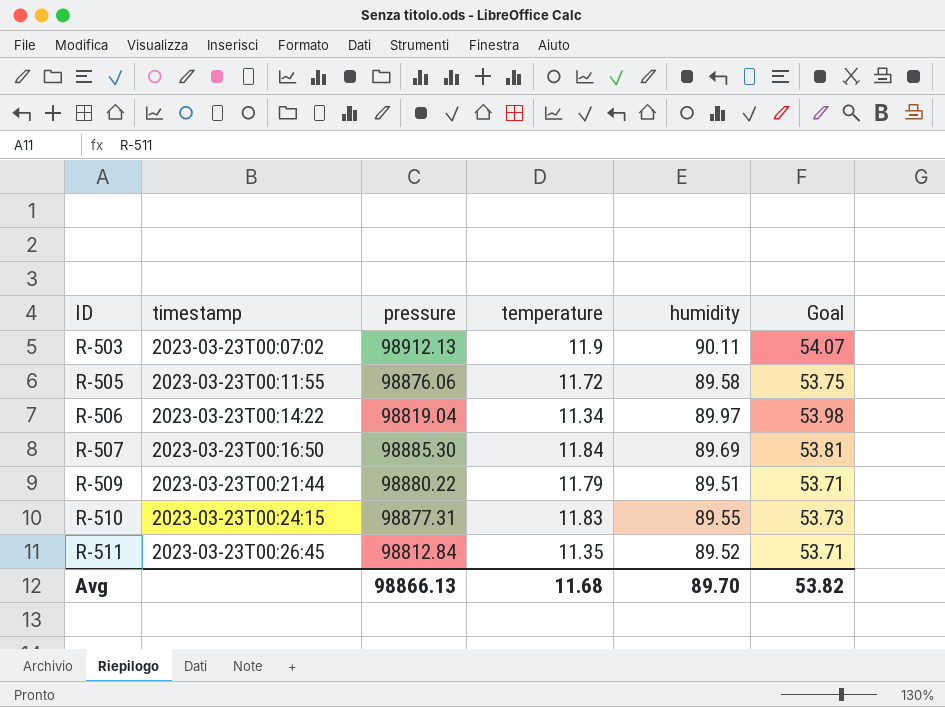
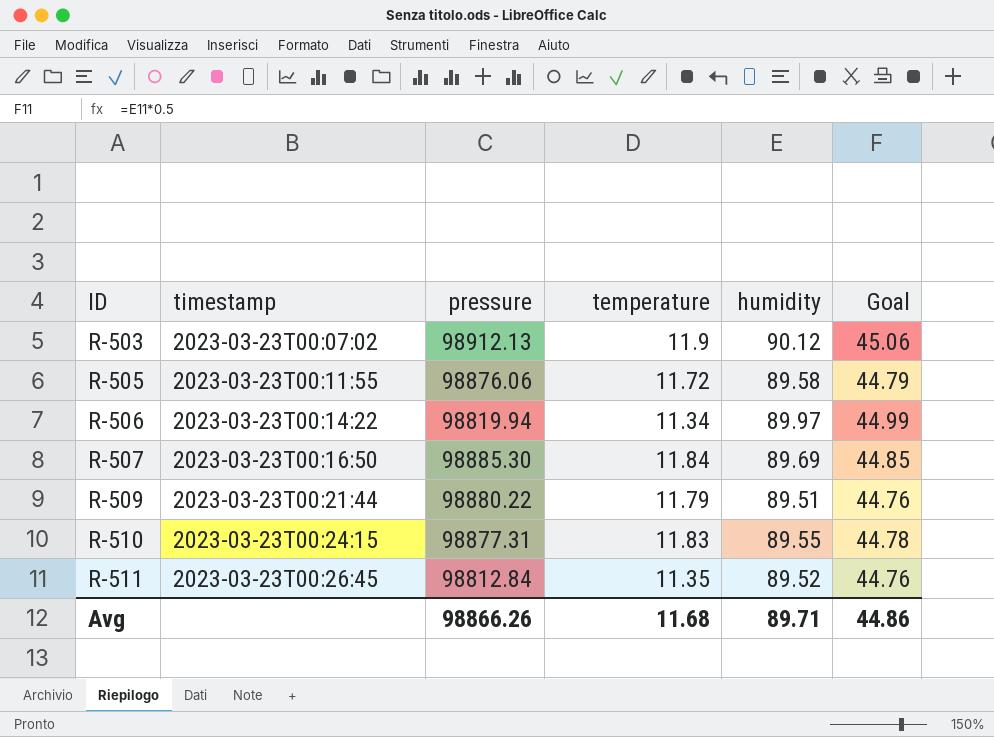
column Goal | formula: [humidity] * 0.6 -> [humidity] * 0.5
R-503 | humidity: 90.11 -> 90.12
R-506 | pressure: 98819.04 -> 98819.94
Avg | pressure: 98866.13 -> 98866.26
Avg | humidity: 89.70 -> 89.71
Avg | Goal: 53.82 -> 44.86

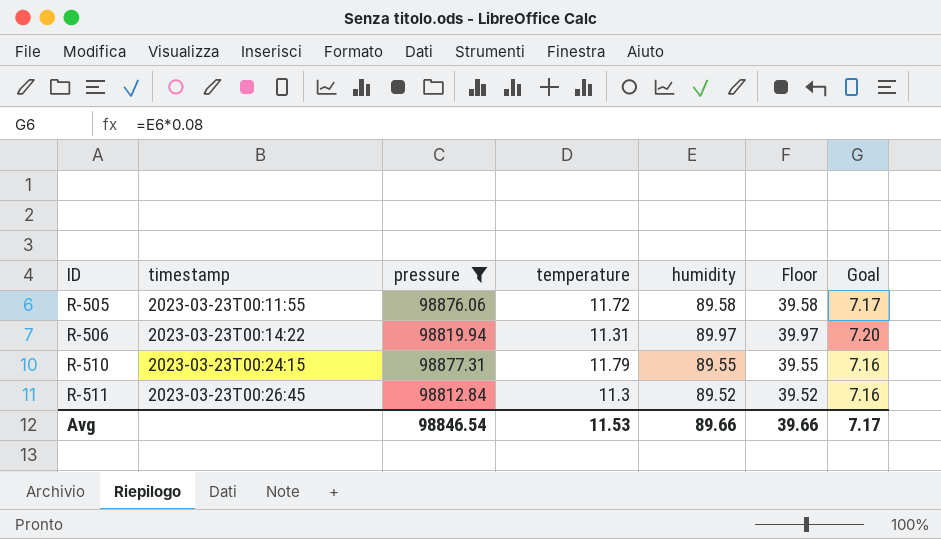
filter: none -> pressure <= 98877.31
column Floor | formula: none -> [humidity] - 50
column Goal | formula: [humidity] * 0.5 -> [humidity] * 0.08
R-506 | temperature: 11.34 -> 11.31
R-510 | temperature: 11.83 -> 11.79
R-511 | temperature: 11.35 -> 11.3
Avg | pressure: 98866.26 -> 98846.54
Avg | temperature: 11.68 -> 11.53
Avg | humidity: 89.71 -> 89.66
Avg | Goal: 44.86 -> 7.17

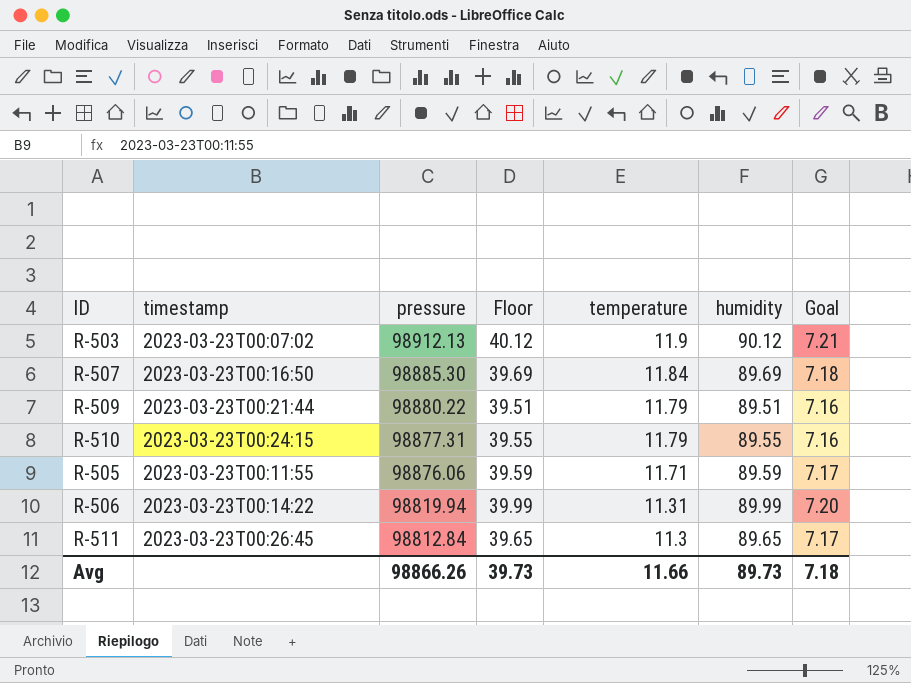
filter: pressure <= 98877.31 -> none
row order: ID ascending -> pressure descending
column Floor | position: 6 -> 4
R-505 | Floor: 39.58 -> 39.59
R-505 | temperature: 11.72 -> 11.71
R-505 | humidity: 89.58 -> 89.59
R-506 | Floor: 39.97 -> 39.99
R-506 | humidity: 89.97 -> 89.99
R-511 | Floor: 39.52 -> 39.65
R-511 | humidity: 89.52 -> 89.65
R-511 | Goal: 7.16 -> 7.17
Avg | pressure: 98846.54 -> 98866.26
Avg | Floor: 39.66 -> 39.73
Avg | temperature: 11.53 -> 11.66
Avg | humidity: 89.66 -> 89.73
Avg | Goal: 7.17 -> 7.18

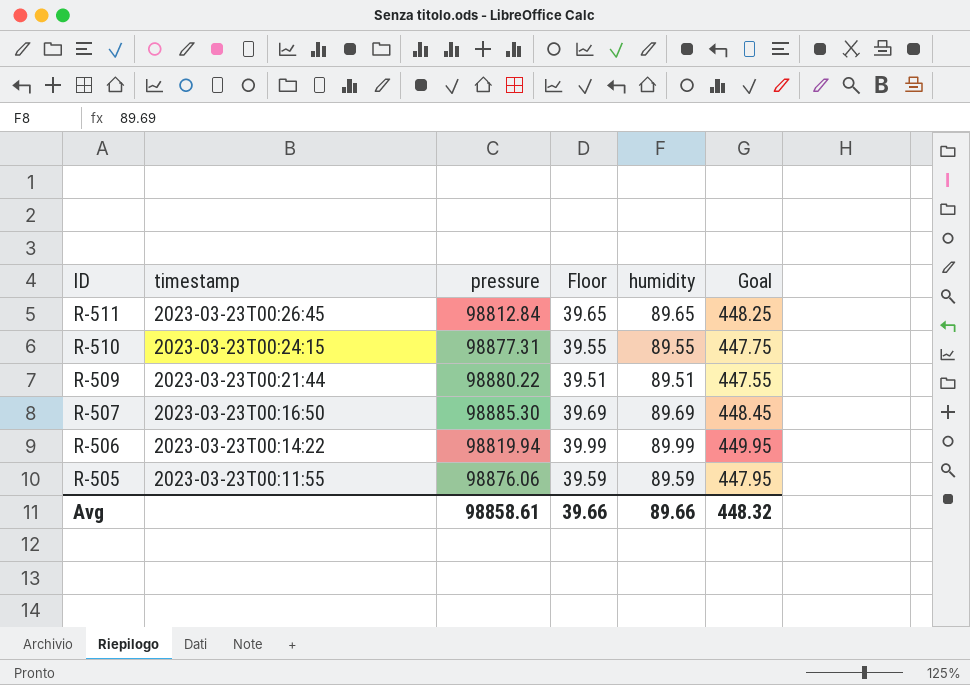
row order: pressure descending -> ID descending
column temperature | position: 5 -> none
column Goal | formula: [humidity] * 0.08 -> [humidity] * 5
row R-503: 2023-03-23T00:07:02 | 98912.13 | 40.12 | 11.9 | 90.12 | 7.21 -> none
Avg | pressure: 98866.26 -> 98858.61
Avg | Floor: 39.73 -> 39.66
Avg | humidity: 89.73 -> 89.66
Avg | Goal: 7.18 -> 448.32

